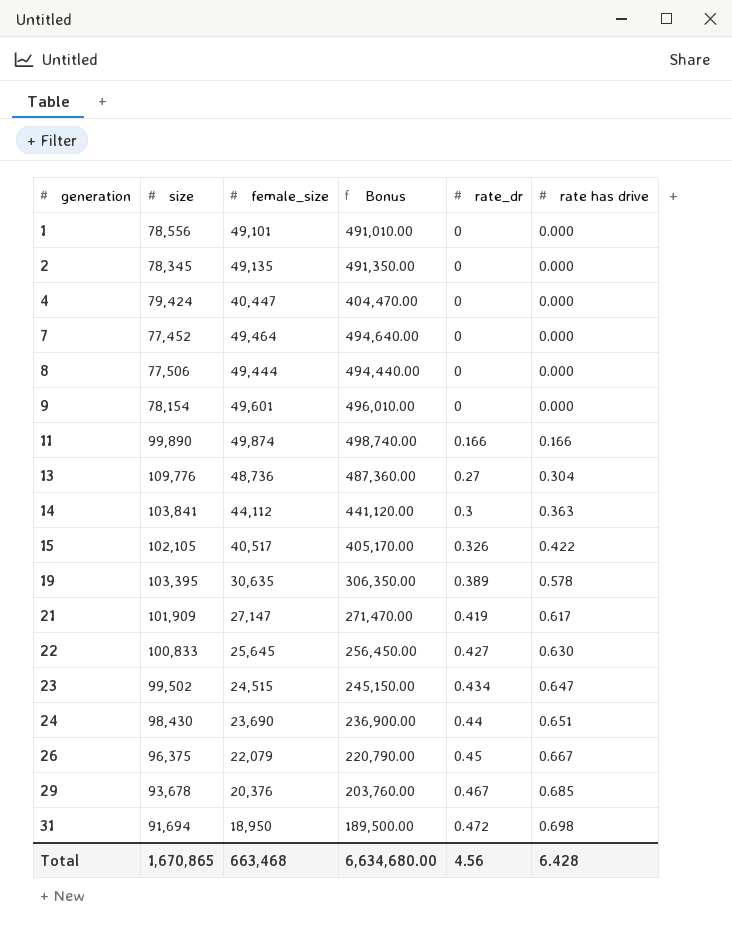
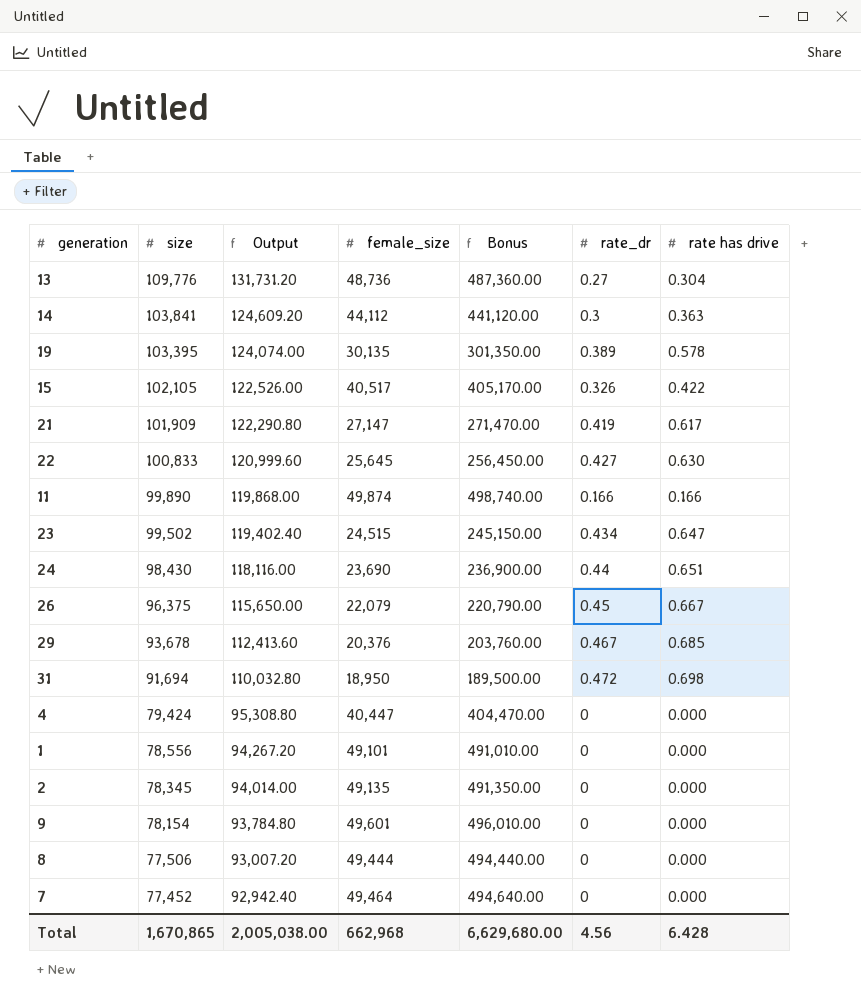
row order: generation ascending -> size descending
column Output | formula: none -> [size] * 1.2
19 | female_size: 30,635 -> 30,135
19 | Bonus: 306,350.00 -> 301,350.00
Total | female_size: 663,468 -> 662,968
Total | Bonus: 6,634,680.00 -> 6,629,680.00

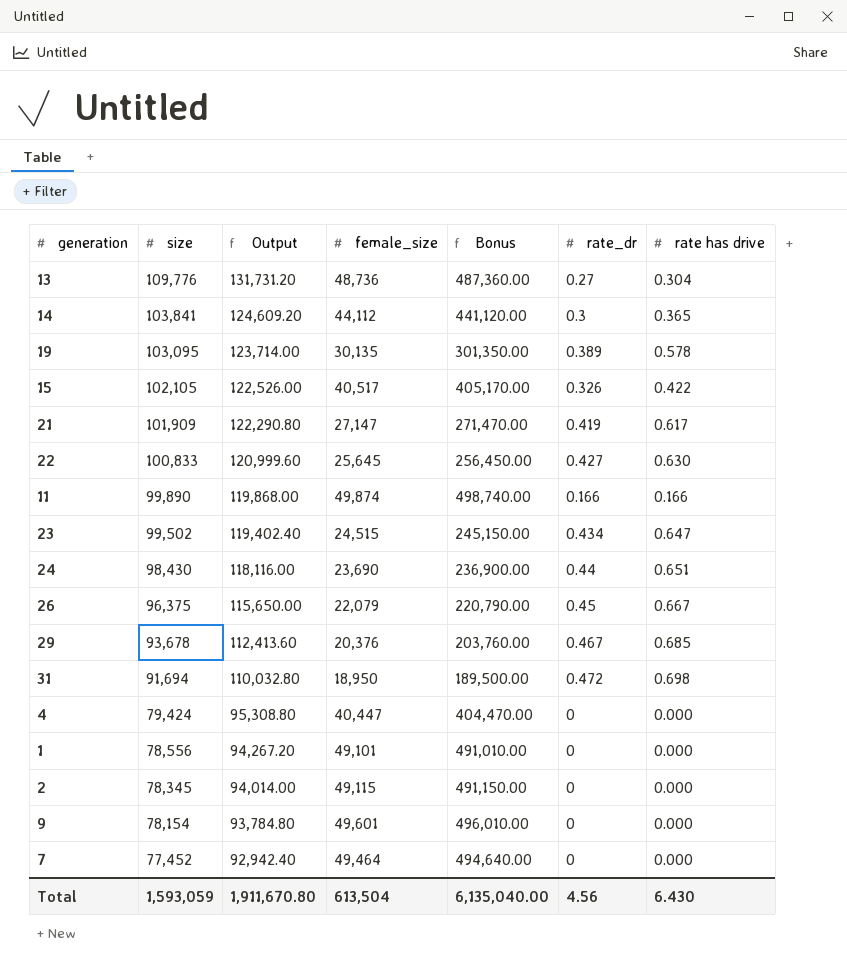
row 8: 77,506 | 93,007.20 | 49,444 | 494,440.00 | 0 | 0.000 -> none
14 | rate has drive: 0.363 -> 0.365
19 | size: 103,395 -> 103,095
19 | Output: 124,074.00 -> 123,714.00
2 | female_size: 49,135 -> 49,115
2 | Bonus: 491,350.00 -> 491,150.00
Total | size: 1,670,865 -> 1,593,059
Total | Output: 2,005,038.00 -> 1,911,670.80
Total | female_size: 662,968 -> 613,504
Total | Bonus: 6,629,680.00 -> 6,135,040.00
Total | rate has drive: 6.428 -> 6.430

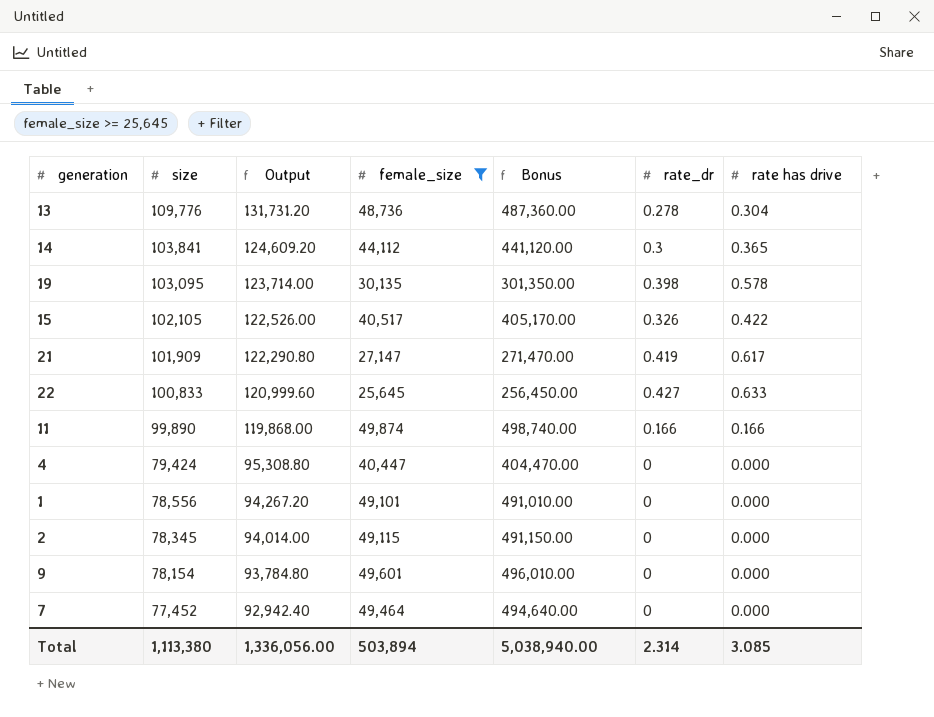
filter: none -> female_size >= 25,645
13 | rate_dr: 0.27 -> 0.278
19 | rate_dr: 0.389 -> 0.398
22 | rate has drive: 0.630 -> 0.633
Total | size: 1,593,059 -> 1,113,380
Total | Output: 1,911,670.80 -> 1,336,056.00
Total | female_size: 613,504 -> 503,894
Total | Bonus: 6,135,040.00 -> 5,038,940.00
Total | rate_dr: 4.56 -> 2.314
Total | rate has drive: 6.430 -> 3.085

